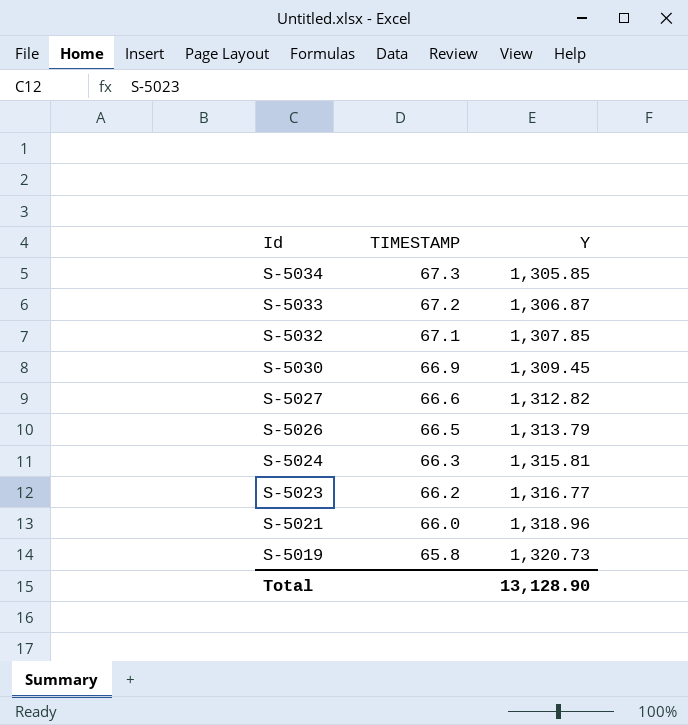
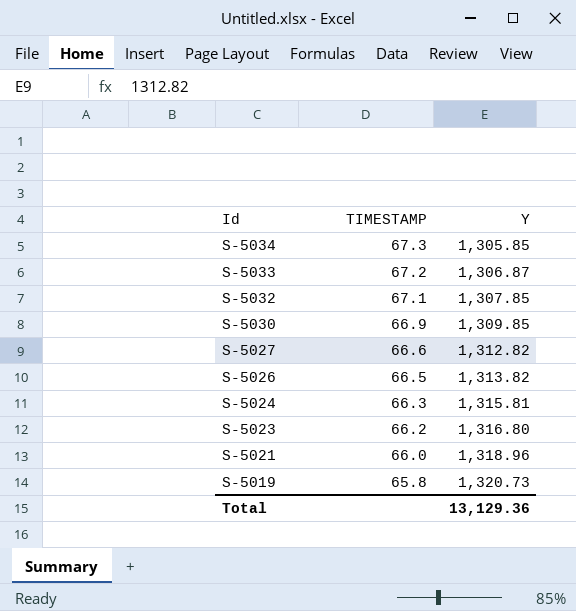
S-5030 | Y: 1,309.45 -> 1,309.85
S-5026 | Y: 1,313.79 -> 1,313.82
S-5023 | Y: 1,316.77 -> 1,316.80
Total | Y: 13,128.90 -> 13,129.36

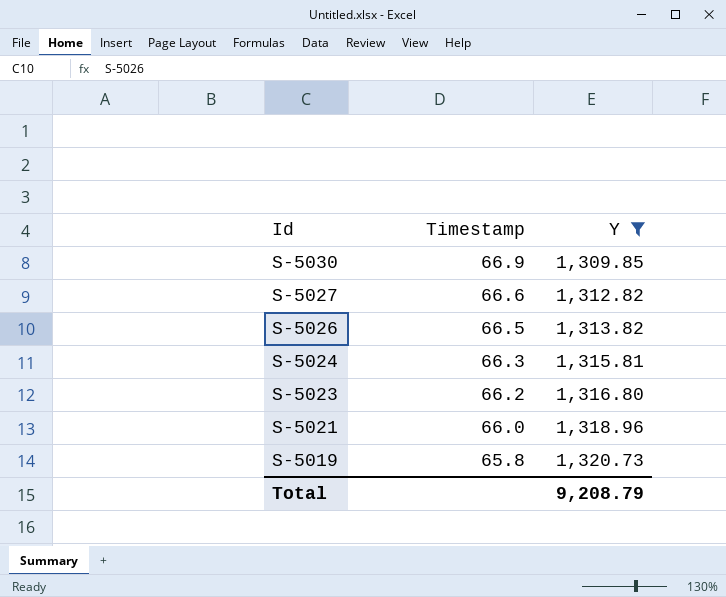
filter: none -> Y >= 1,309.85
column name: TIMESTAMP -> Timestamp
Total | Y: 13,129.36 -> 9,208.79

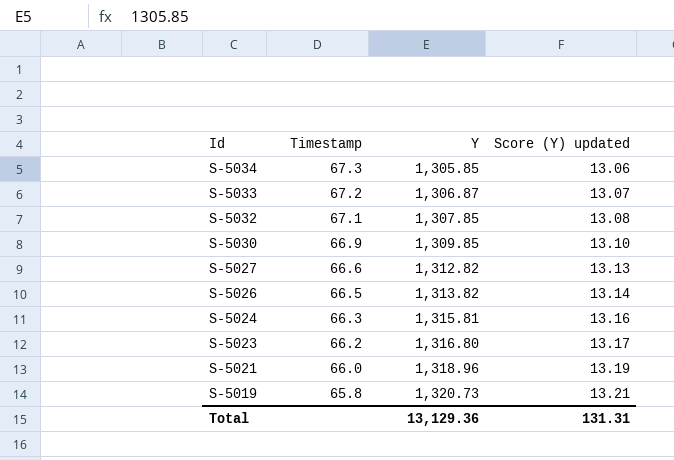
filter: Y >= 1,309.85 -> none
column Score (Y) updated | formula: none -> [Y] * 0.01
Total | Y: 9,208.79 -> 13,129.36

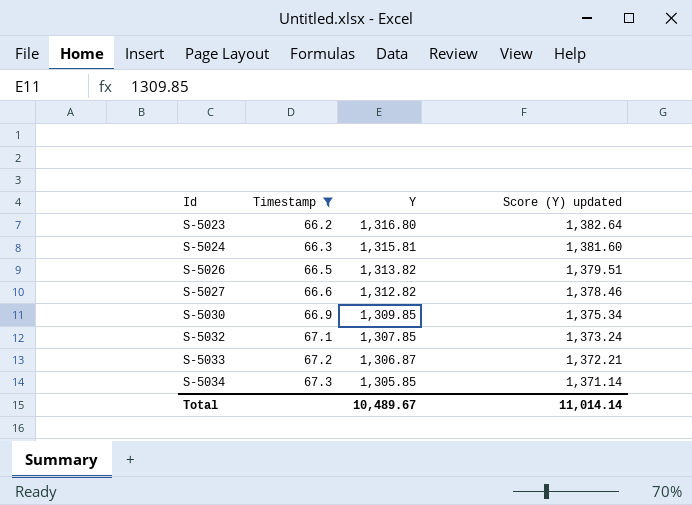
filter: none -> Timestamp >= 66.2
row order: Id descending -> Id ascending
column Score (Y) updated | formula: [Y] * 0.01 -> [Y] * 1.05
Total | Y: 13,129.36 -> 10,489.67
Total | Score (Y) updated: 131.31 -> 11,014.14

